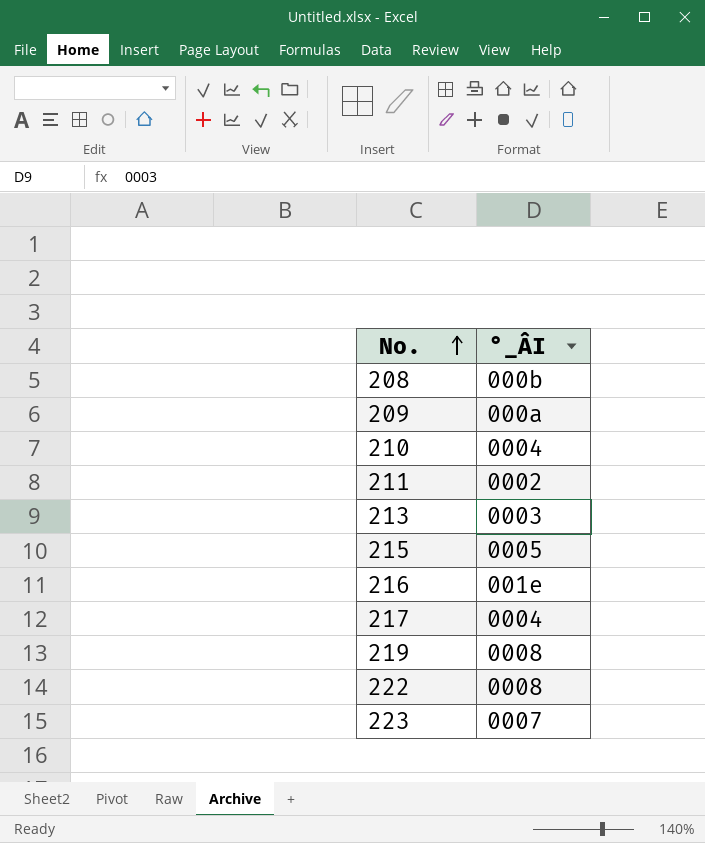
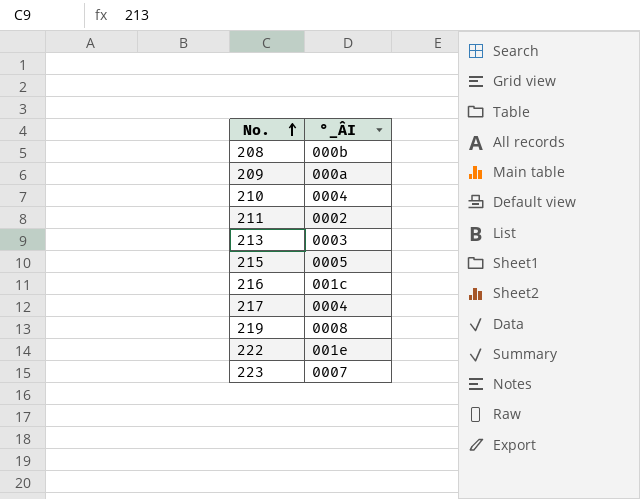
216 | °_ÂI: 001e -> 001c
222 | °_ÂI: 0008 -> 001e

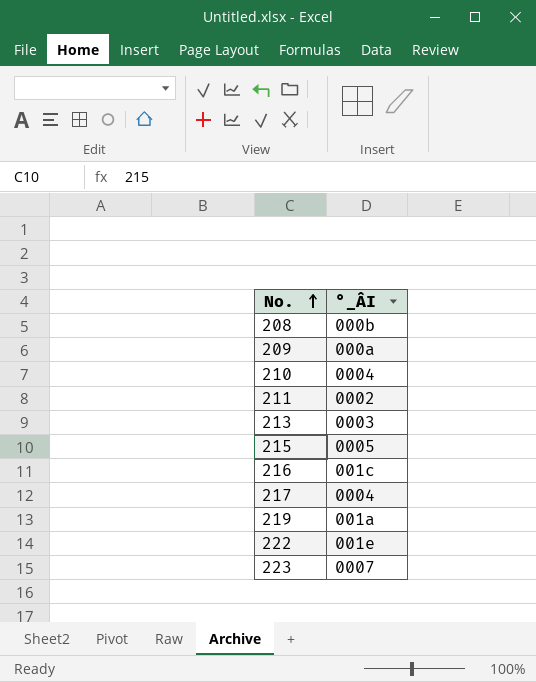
219 | °_ÂI: 0008 -> 001a

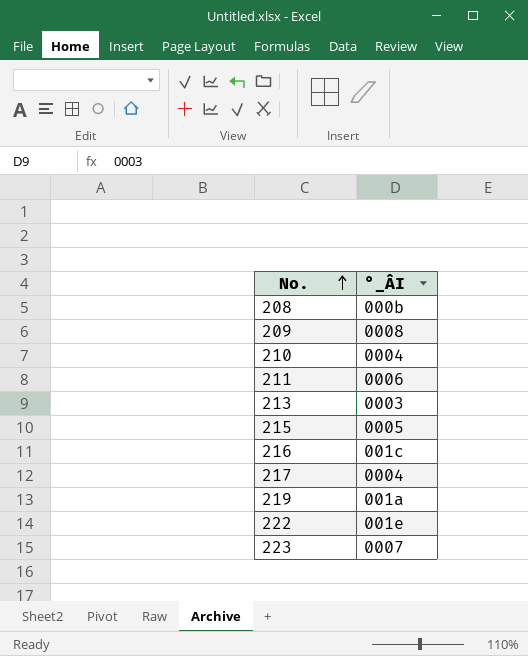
209 | °_ÂI: 000a -> 0008
211 | °_ÂI: 0002 -> 0006

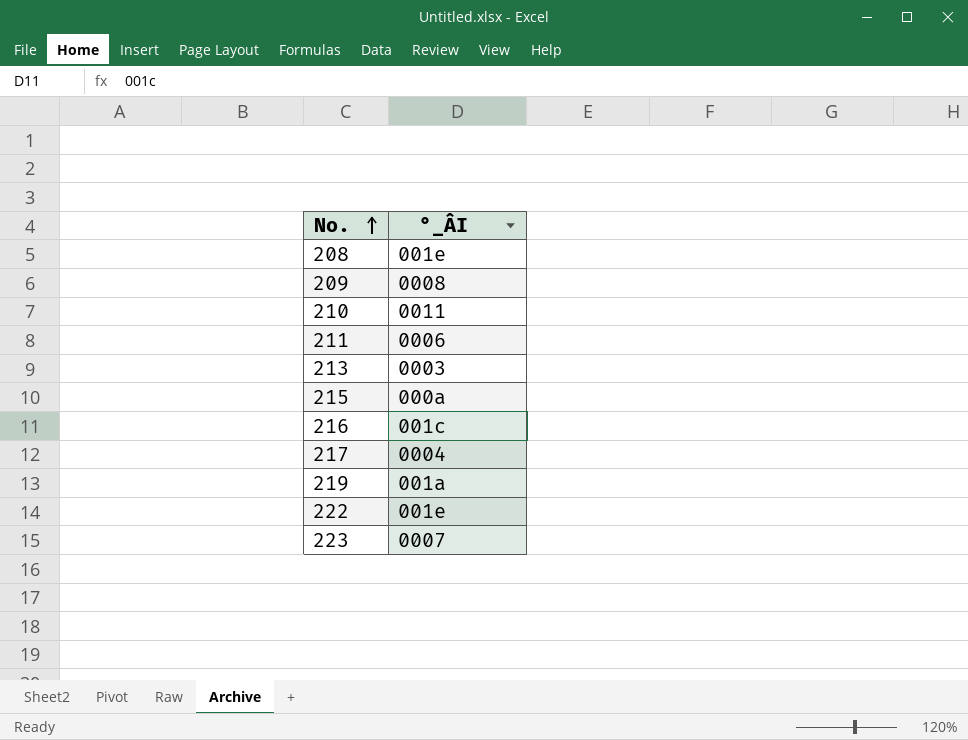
208 | °_ÂI: 000b -> 001e
210 | °_ÂI: 0004 -> 0011
215 | °_ÂI: 0005 -> 000a

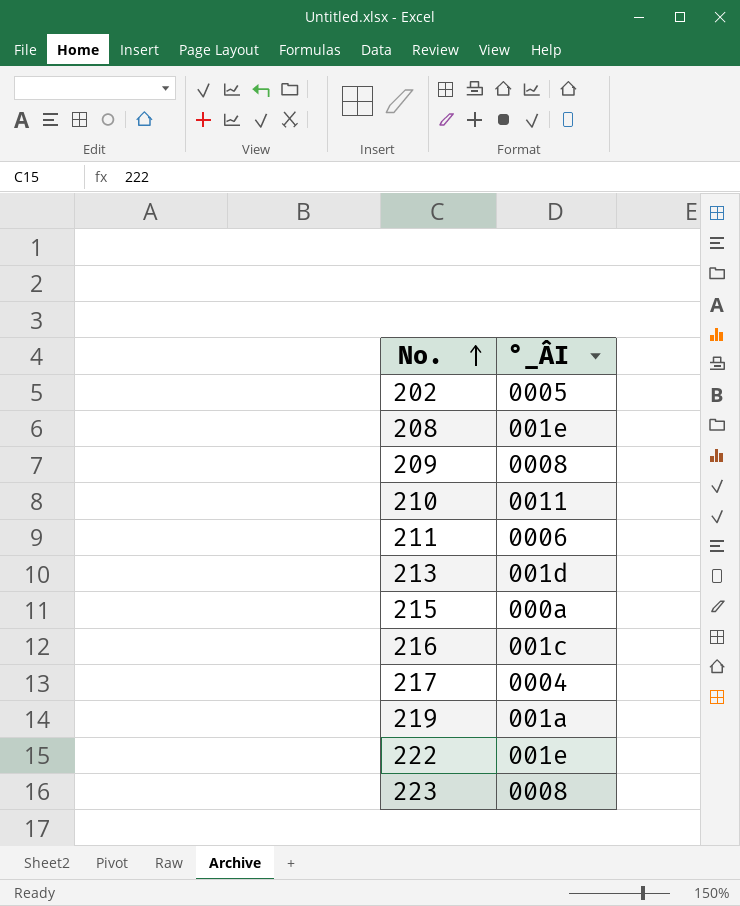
row 202: none -> 0005
213 | °_ÂI: 0003 -> 001d
223 | °_ÂI: 0007 -> 0008

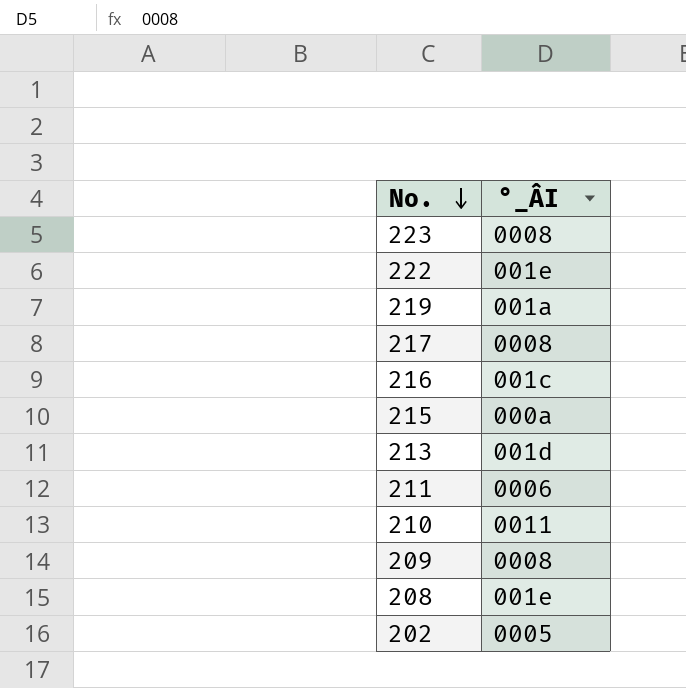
row order: No. ascending -> No. descending
217 | °_ÂI: 0004 -> 0008

